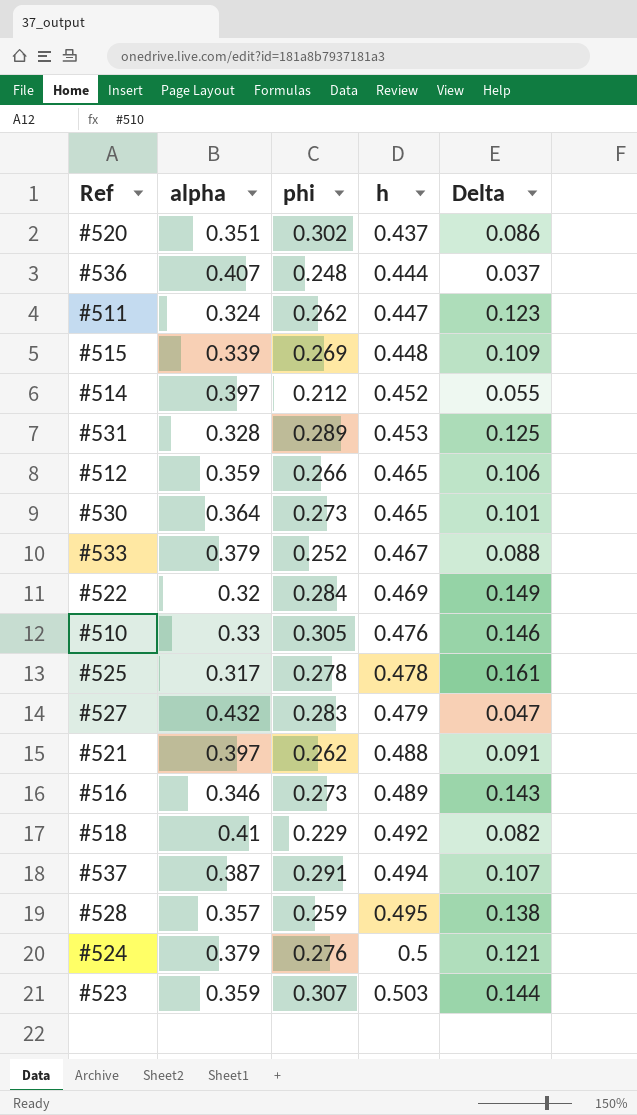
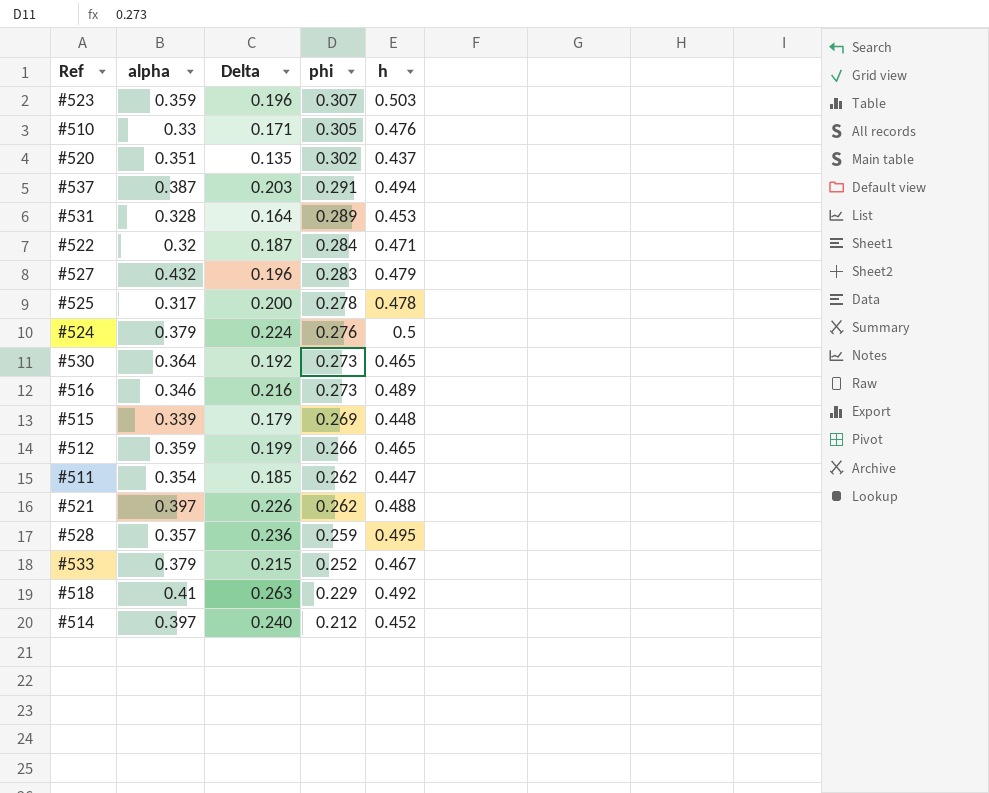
row order: h ascending -> phi descending
column Delta | formula: [h] - [alpha] -> [h] - [phi]
column Delta | position: 5 -> 3
row #536: 0.407 | 0.248 | 0.444 | 0.037 -> none
#522 | h: 0.469 -> 0.471
#511 | alpha: 0.324 -> 0.354

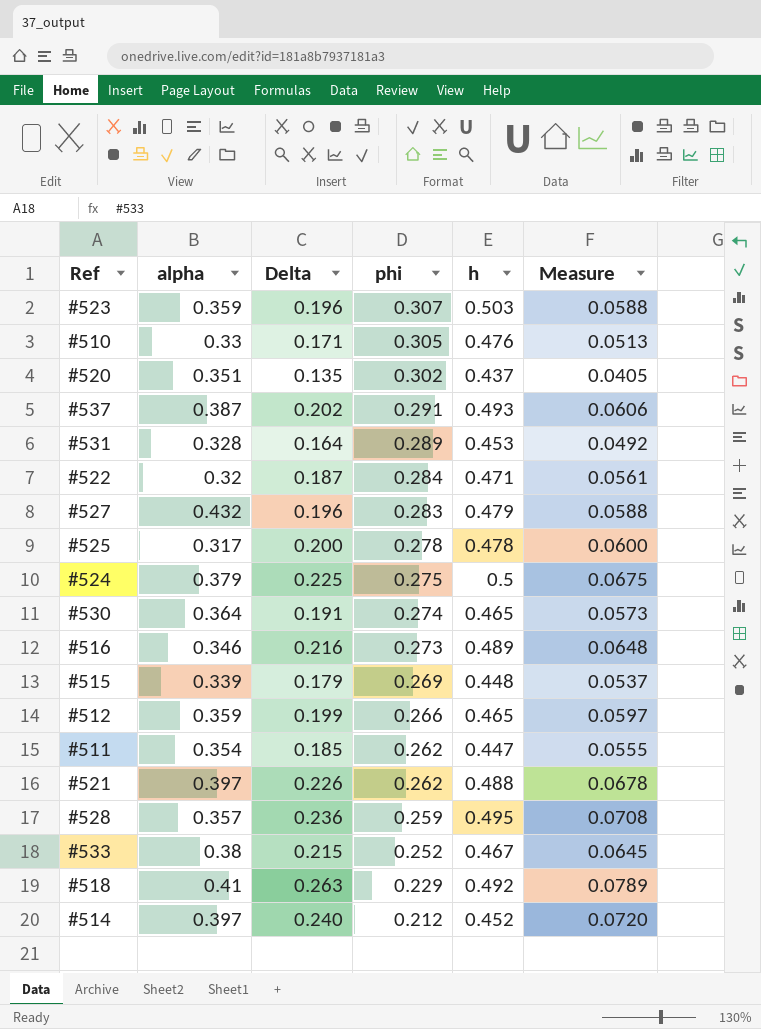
column Measure | formula: none -> [Delta] * 0.3
#537 | Delta: 0.203 -> 0.202
#537 | h: 0.494 -> 0.493
#524 | Delta: 0.224 -> 0.225
#524 | phi: 0.276 -> 0.275
#530 | Delta: 0.192 -> 0.191
#530 | phi: 0.273 -> 0.274
#533 | alpha: 0.379 -> 0.38

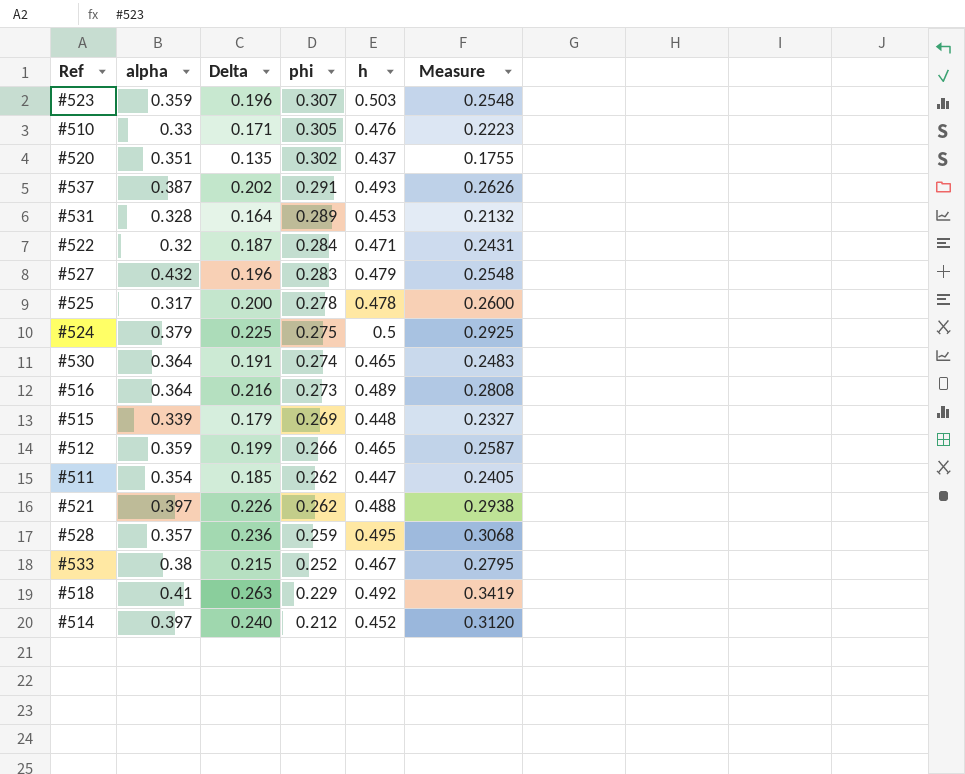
column Measure | formula: [Delta] * 0.3 -> [Delta] * 1.3
#516 | alpha: 0.346 -> 0.364

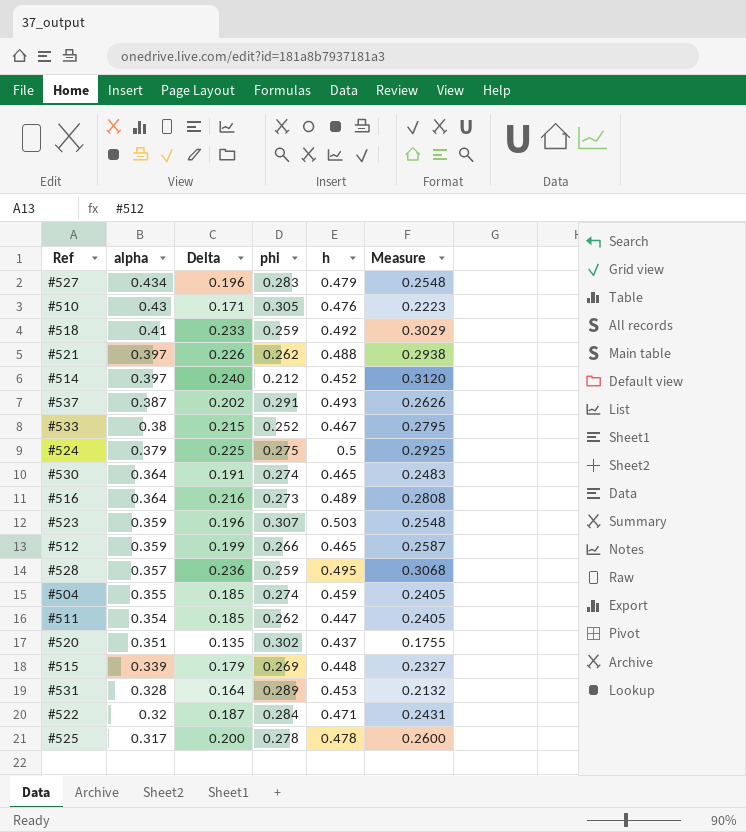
row order: phi descending -> alpha descending
#527 | alpha: 0.432 -> 0.434
#510 | alpha: 0.33 -> 0.43
#518 | Delta: 0.263 -> 0.233
#518 | phi: 0.229 -> 0.259
#518 | Measure: 0.3419 -> 0.3029
row #504: none -> 0.355 | 0.185 | 0.274 | 0.459 | 0.2405

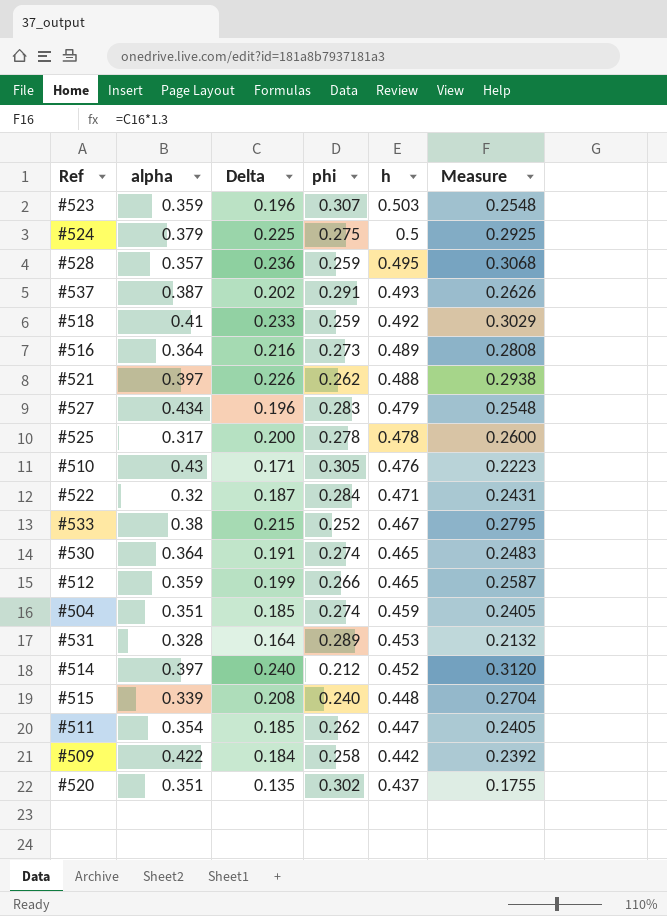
row order: alpha descending -> h descending
#504 | alpha: 0.355 -> 0.351
#515 | Delta: 0.179 -> 0.208
#515 | phi: 0.269 -> 0.240
#515 | Measure: 0.2327 -> 0.2704
row #509: none -> 0.422 | 0.184 | 0.258 | 0.442 | 0.2392

